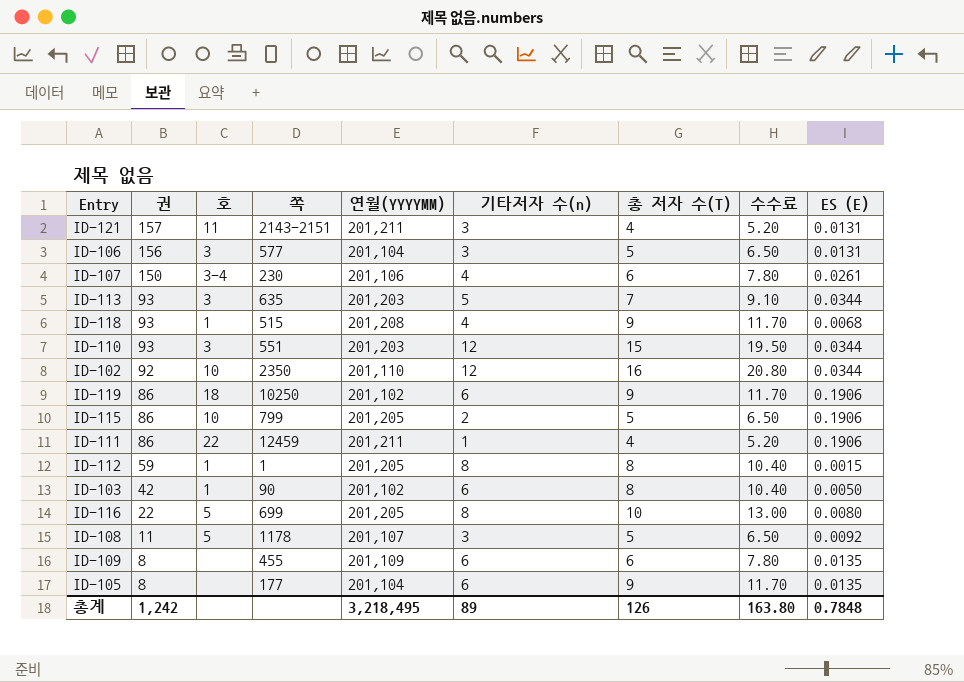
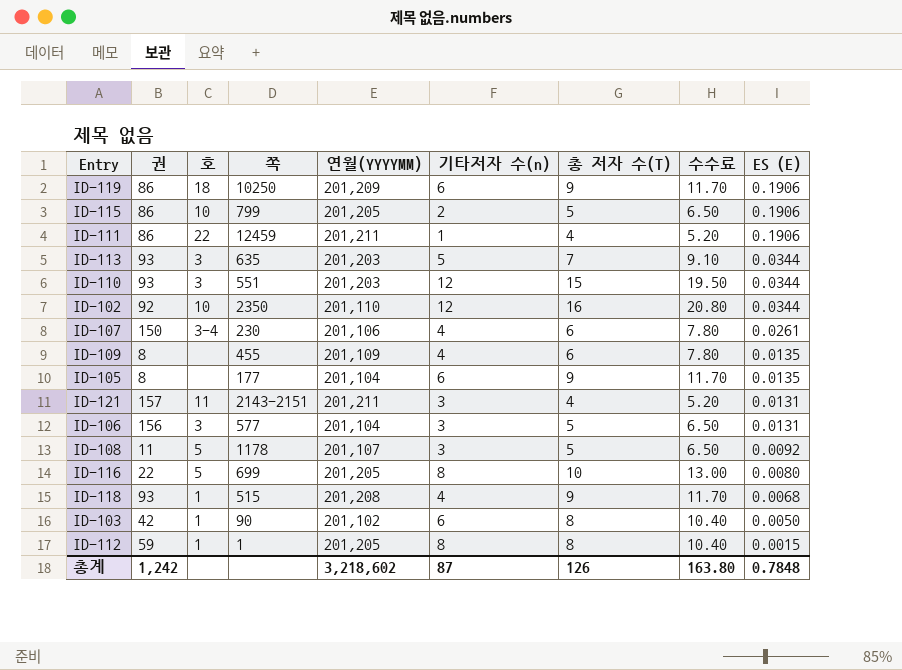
row order: 권 descending -> ES (E) descending
ID-119 | 연월(YYYYMM): 201,102 -> 201,209
ID-109 | 기타저자 수(n): 6 -> 4
총계 | 연월(YYYYMM): 3,218,495 -> 3,218,602
총계 | 기타저자 수(n): 89 -> 87

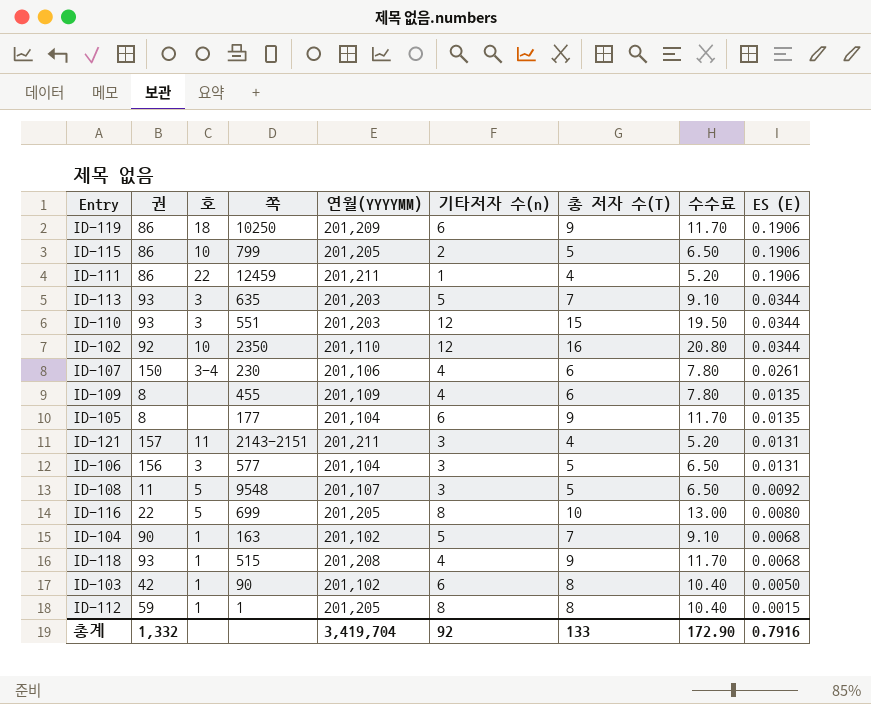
ID-108 | 쪽: 1178 -> 9548
row ID-104: none -> 90 | 1 | 163 | 201,102 | 5 | 7 | 9.10 | 0.0068
총계 | 권: 1,242 -> 1,332
총계 | 연월(YYYYMM): 3,218,602 -> 3,419,704
총계 | 기타저자 수(n): 87 -> 92
총계 | 총 저자 수(T): 126 -> 133
총계 | 수수료: 163.80 -> 172.90
총계 | ES (E): 0.7848 -> 0.7916

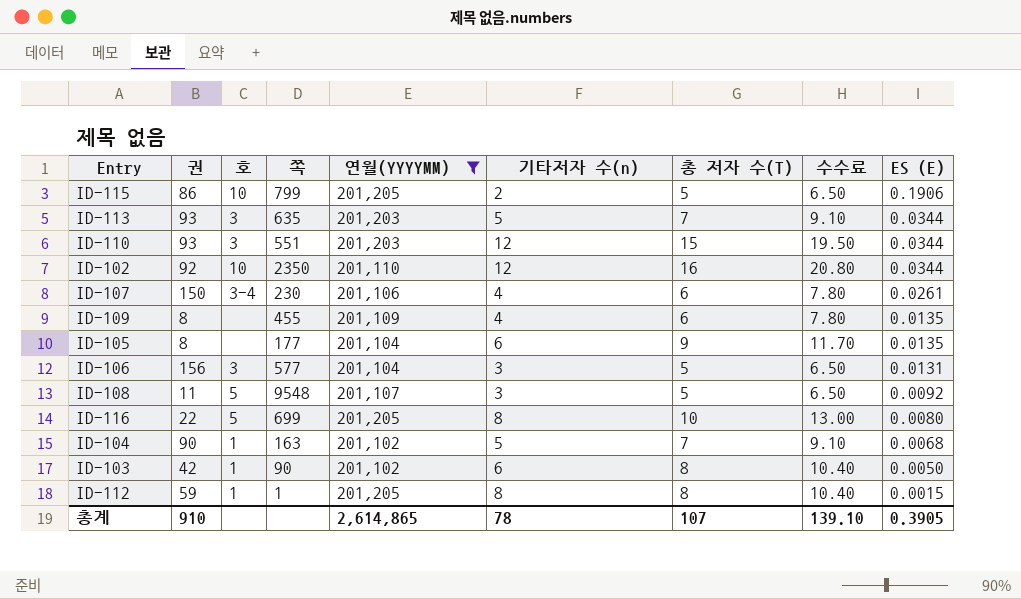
filter: none -> 연월(YYYYMM) <= 201,205
총계 | 권: 1,332 -> 910
총계 | 연월(YYYYMM): 3,419,704 -> 2,614,865
총계 | 기타저자 수(n): 92 -> 78
총계 | 총 저자 수(T): 133 -> 107
총계 | 수수료: 172.90 -> 139.10
총계 | ES (E): 0.7916 -> 0.3905

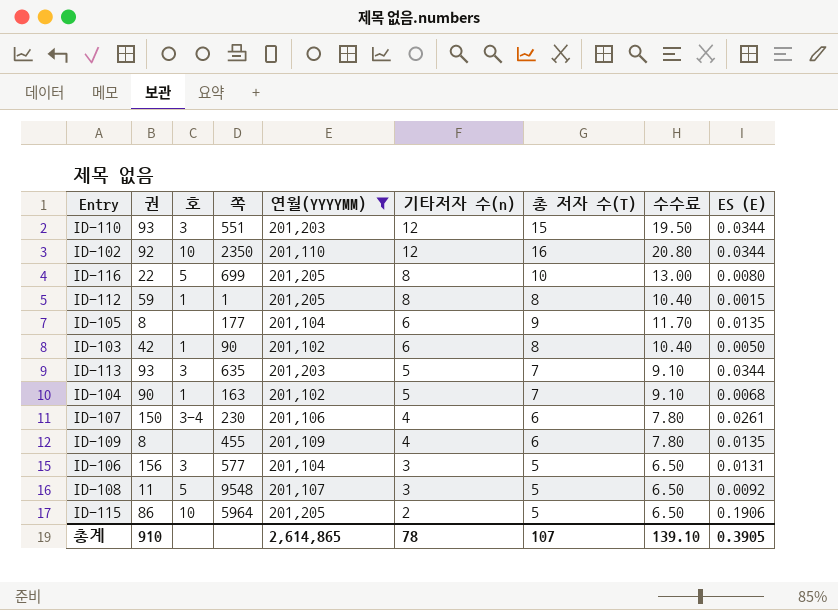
row order: ES (E) descending -> 기타저자 수(n) descending
ID-115 | 쪽: 799 -> 5964

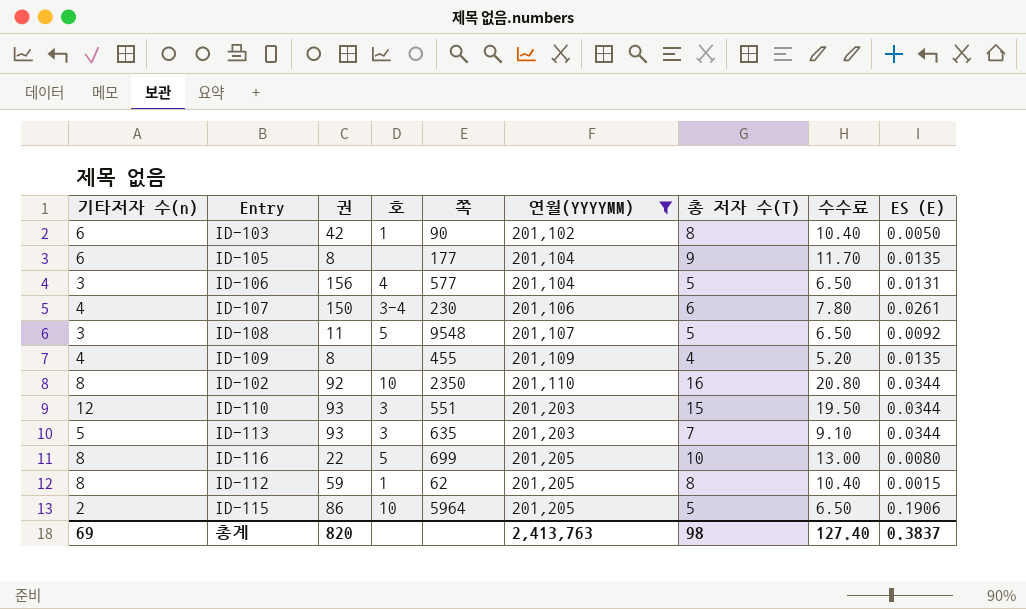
row order: 기타저자 수(n) descending -> 연월(YYYYMM) ascending
column 기타저자 수(n) | position: 6 -> 1
row ID-104: 90 | 1 | 163 | 201,102 | 5 | 7 | 9.10 | 0.0068 -> none
ID-106 | 호: 3 -> 4
ID-109 | 총 저자 수(T): 6 -> 4
ID-109 | 수수료: 7.80 -> 5.20
ID-102 | 기타저자 수(n): 12 -> 8
ID-112 | 쪽: 1 -> 62
총계 | 기타저자 수(n): 78 -> 69
총계 | 권: 910 -> 820
총계 | 연월(YYYYMM): 2,614,865 -> 2,413,763
총계 | 총 저자 수(T): 107 -> 98
총계 | 수수료: 139.10 -> 127.40
총계 | ES (E): 0.3905 -> 0.3837

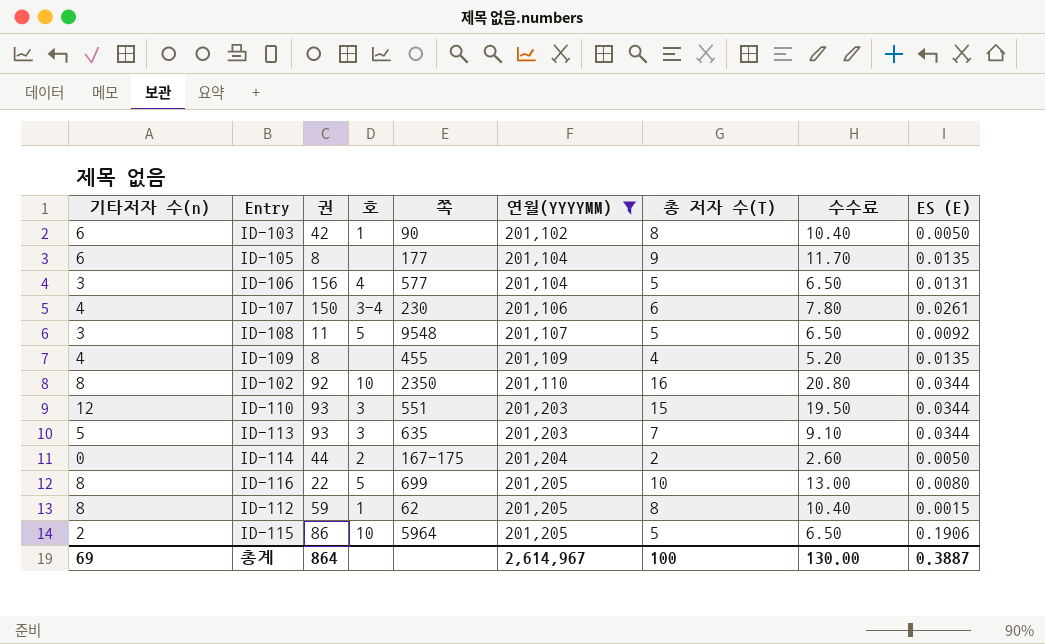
row ID-114: none -> 0 | 44 | 2 | 167-175 | 201,204 | 2 | 2.60 | 0.0050
총계 | 권: 820 -> 864
총계 | 연월(YYYYMM): 2,413,763 -> 2,614,967
총계 | 총 저자 수(T): 98 -> 100
총계 | 수수료: 127.40 -> 130.00
총계 | ES (E): 0.3837 -> 0.3887

